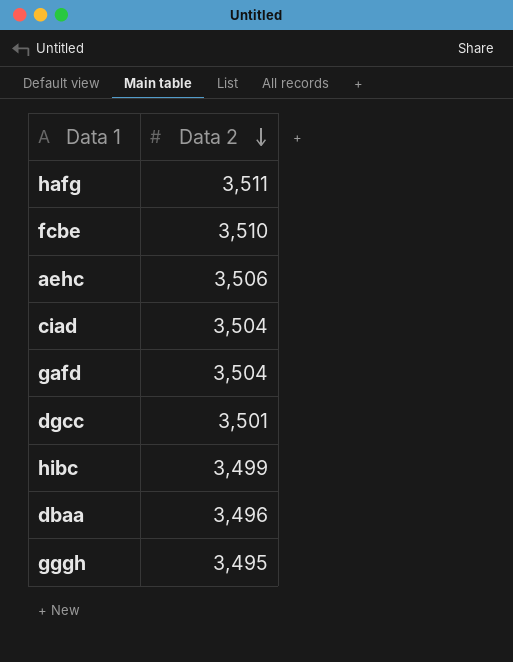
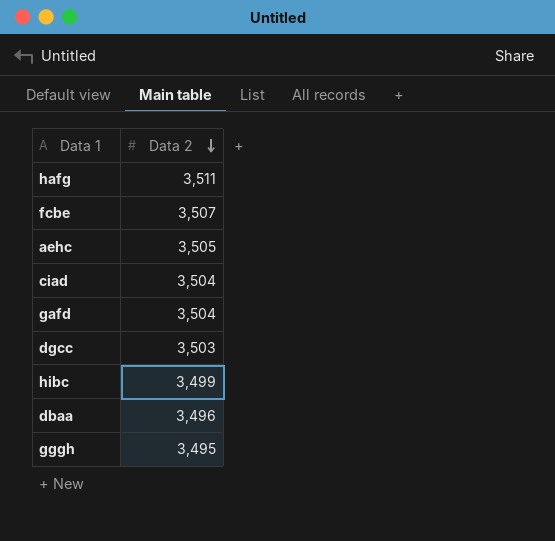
fcbe | Data 2: 3,510 -> 3,507
aehc | Data 2: 3,506 -> 3,505
dgcc | Data 2: 3,501 -> 3,503

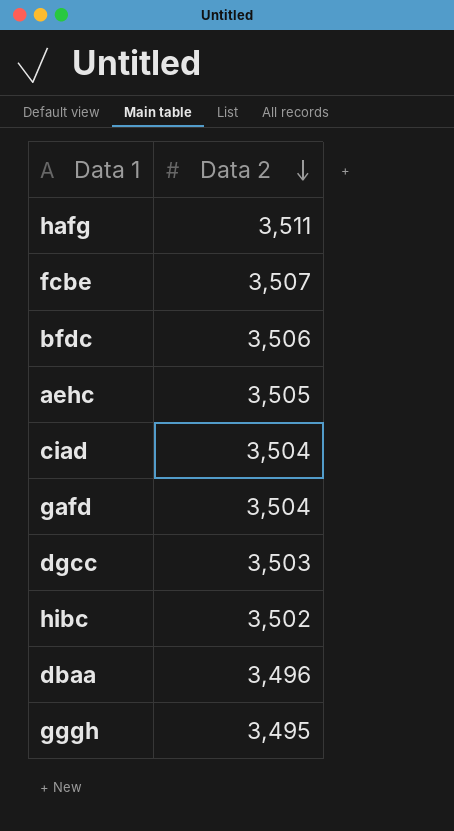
row bfdc: none -> 3,506
hibc | Data 2: 3,499 -> 3,502

